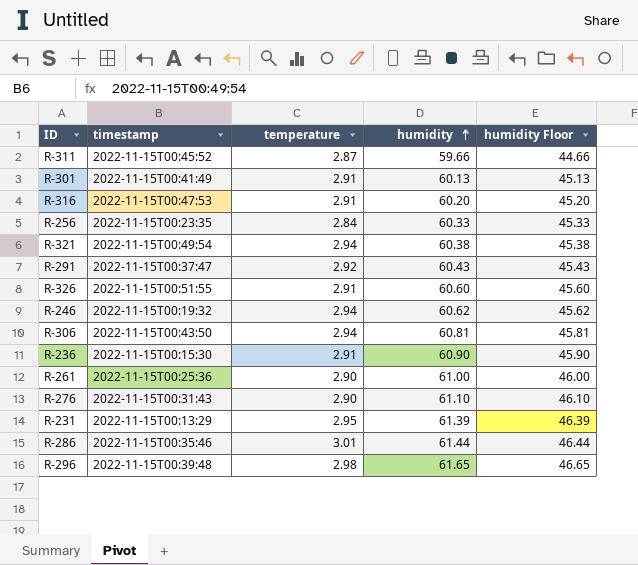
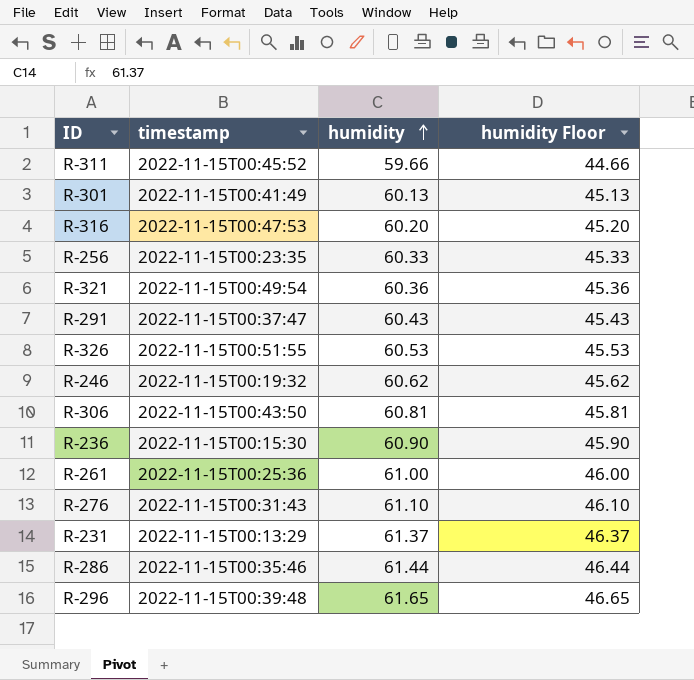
column temperature | position: 3 -> none
R-321 | humidity: 60.38 -> 60.36
R-321 | humidity Floor: 45.38 -> 45.36
R-326 | humidity: 60.60 -> 60.53
R-326 | humidity Floor: 45.60 -> 45.53
R-231 | humidity: 61.39 -> 61.37
R-231 | humidity Floor: 46.39 -> 46.37

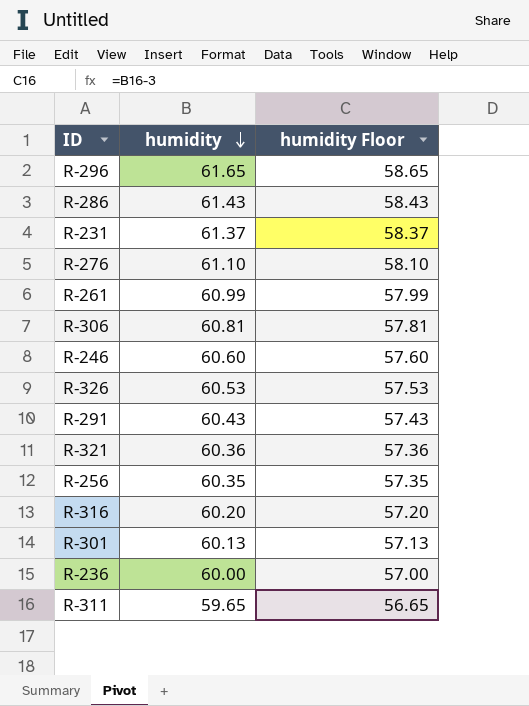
row order: humidity ascending -> humidity descending
column timestamp | position: 2 -> none
column humidity Floor | formula: [humidity] - 15 -> [humidity] - 3
R-286 | humidity: 61.44 -> 61.43
R-261 | humidity: 61.00 -> 60.99
R-246 | humidity: 60.62 -> 60.60
R-256 | humidity: 60.33 -> 60.35
R-236 | humidity: 60.90 -> 60.00
R-311 | humidity: 59.66 -> 59.65

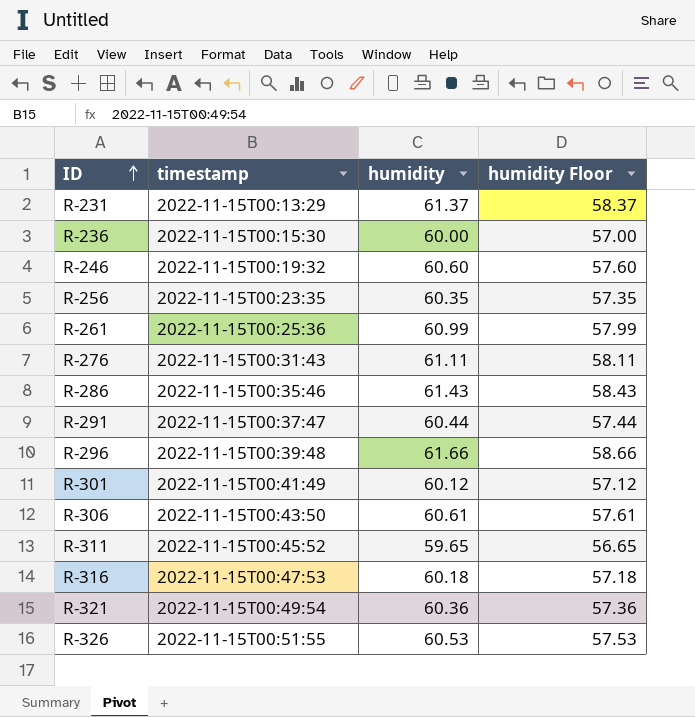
row order: humidity descending -> ID ascending
column timestamp | position: none -> 2
R-276 | humidity: 61.10 -> 61.11
R-276 | humidity Floor: 58.10 -> 58.11
R-291 | humidity: 60.43 -> 60.44
R-291 | humidity Floor: 57.43 -> 57.44
R-296 | humidity: 61.65 -> 61.66
R-296 | humidity Floor: 58.65 -> 58.66
R-301 | humidity: 60.13 -> 60.12
R-301 | humidity Floor: 57.13 -> 57.12
R-306 | humidity: 60.81 -> 60.61
R-306 | humidity Floor: 57.81 -> 57.61
R-316 | humidity: 60.20 -> 60.18
R-316 | humidity Floor: 57.20 -> 57.18

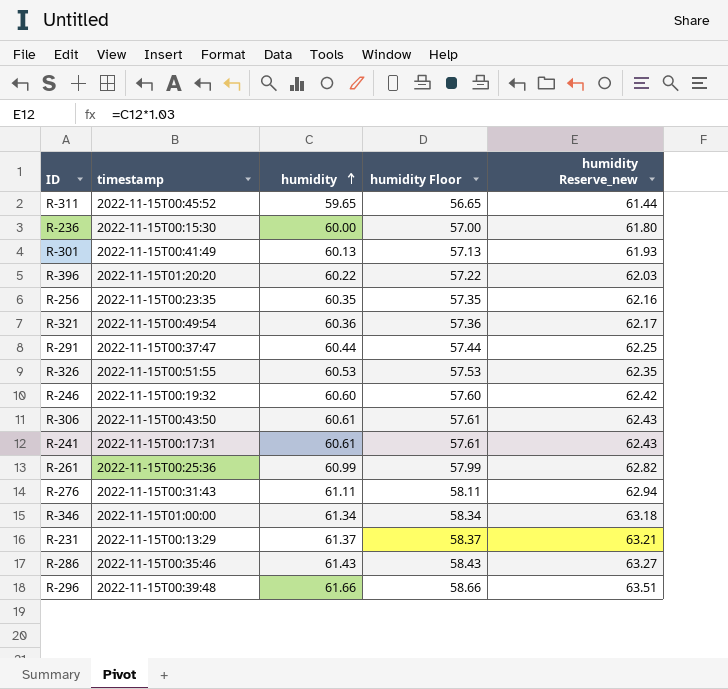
row order: ID ascending -> humidity ascending
column humidity Reserve_new | formula: none -> [humidity] * 1.03
row R-316: 2022-11-15T00:47:53 | 60.18 | 57.18 -> none
R-301 | humidity: 60.12 -> 60.13
R-301 | humidity Floor: 57.12 -> 57.13
row R-396: none -> 2022-11-15T01:20:20 | 60.22 | 57.22 | 62.03
row R-241: none -> 2022-11-15T00:17:31 | 60.61 | 57.61 | 62.43
row R-346: none -> 2022-11-15T01:00:00 | 61.34 | 58.34 | 63.18

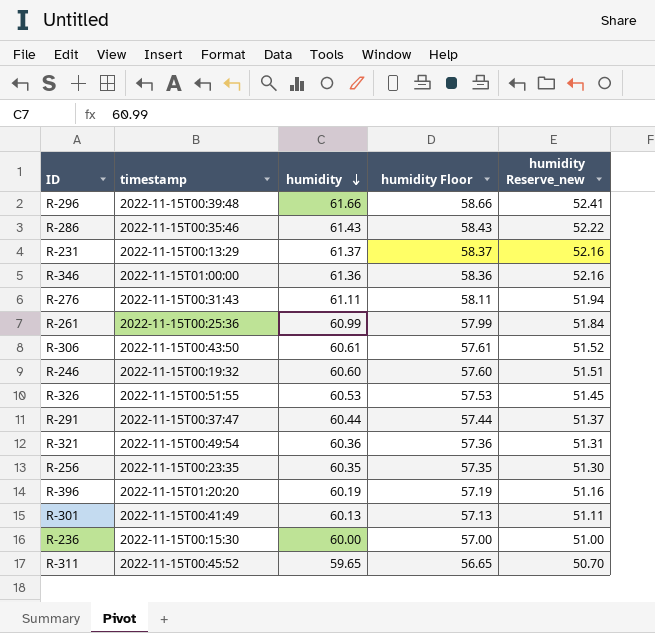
row order: humidity ascending -> humidity descending
column humidity Reserve_new | formula: [humidity] * 1.03 -> [humidity] * 0.85
row R-241: 2022-11-15T00:17:31 | 60.61 | 57.61 | 62.43 -> none
R-346 | humidity: 61.34 -> 61.36
R-346 | humidity Floor: 58.34 -> 58.36
R-396 | humidity: 60.22 -> 60.19
R-396 | humidity Floor: 57.22 -> 57.19

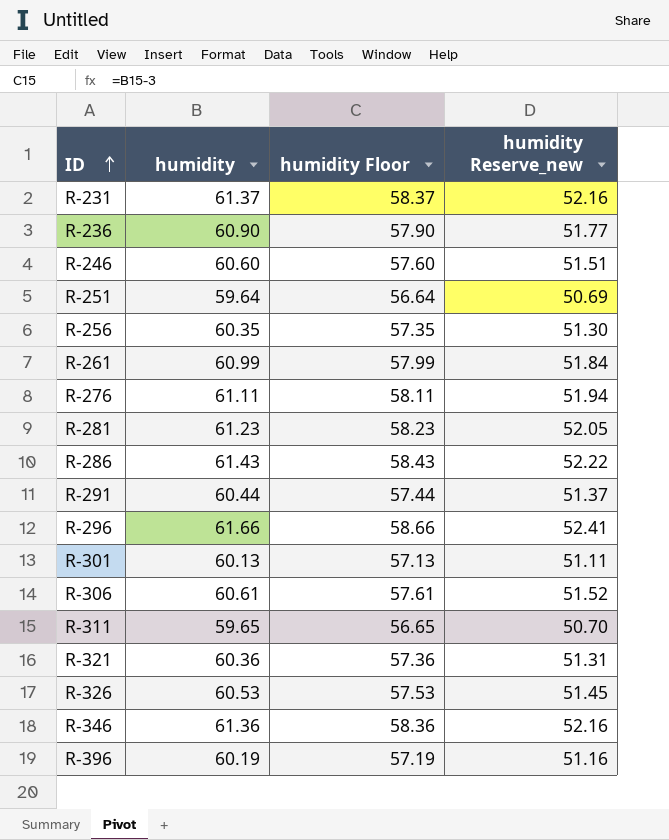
row order: humidity descending -> ID ascending
column timestamp | position: 2 -> none
R-236 | humidity: 60.00 -> 60.90
R-236 | humidity Floor: 57.00 -> 57.90
R-236 | humidity Reserve_new: 51.00 -> 51.77
row R-251: none -> 59.64 | 56.64 | 50.69
row R-281: none -> 61.23 | 58.23 | 52.05

